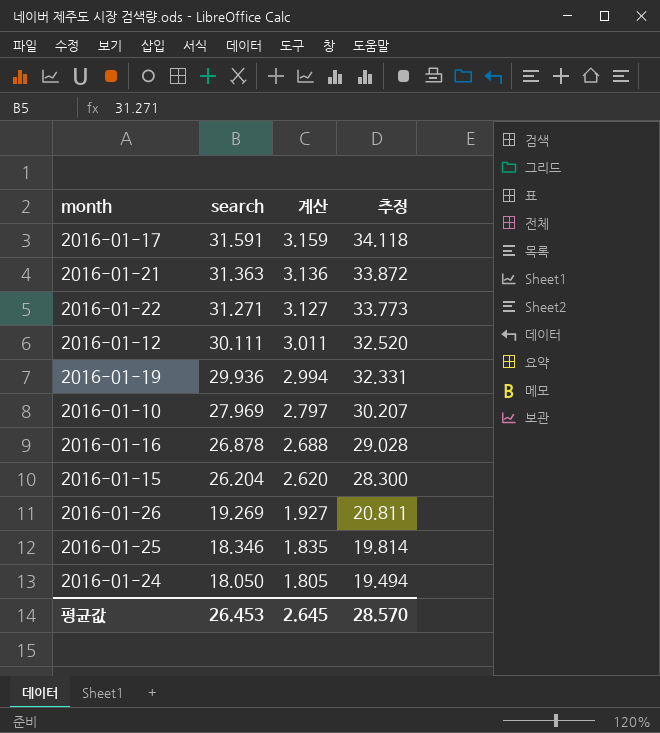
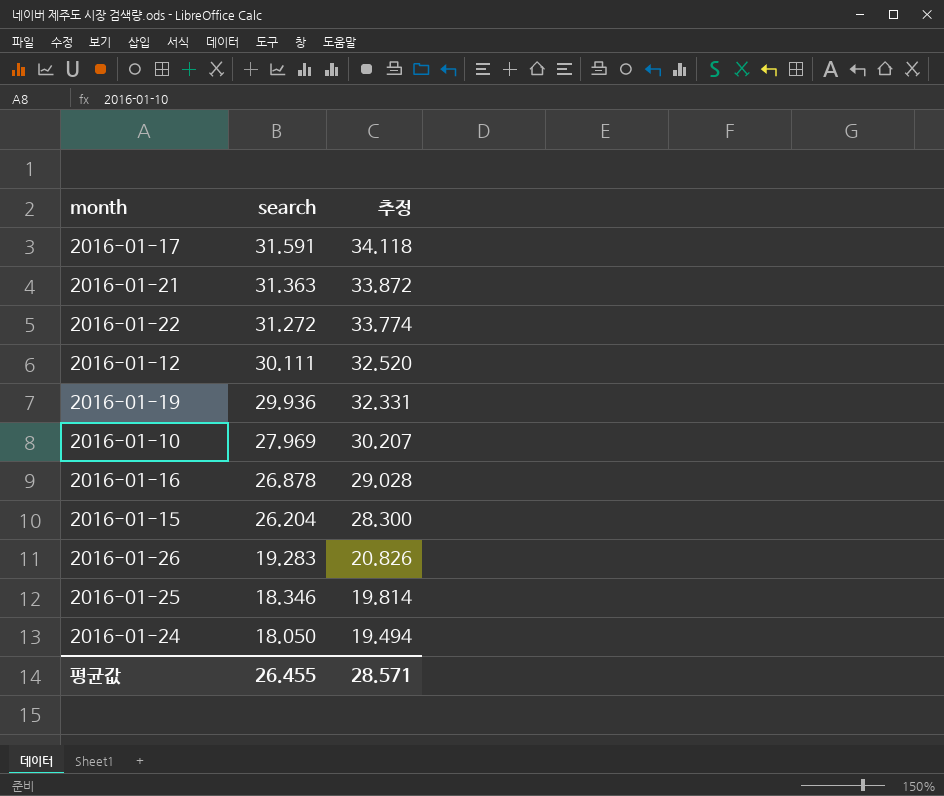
column 계산 | formula: [search] * 0.1 -> none
2016-01-22 | search: 31.271 -> 31.272
2016-01-22 | 추정: 33.773 -> 33.774
2016-01-26 | search: 19.269 -> 19.283
2016-01-26 | 추정: 20.811 -> 20.826
평균값 | search: 26.453 -> 26.455
평균값 | 추정: 28.570 -> 28.571

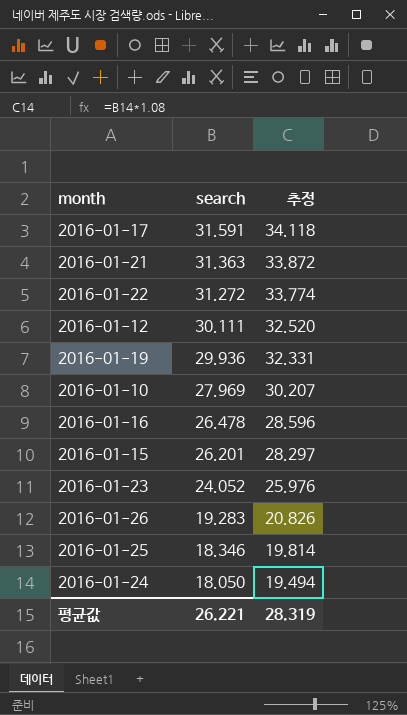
2016-01-16 | search: 26.878 -> 26.478
2016-01-16 | 추정: 29.028 -> 28.596
2016-01-15 | search: 26.204 -> 26.201
2016-01-15 | 추정: 28.300 -> 28.297
row 2016-01-23: none -> 24.052 | 25.976
평균값 | search: 26.455 -> 26.221
평균값 | 추정: 28.571 -> 28.319

